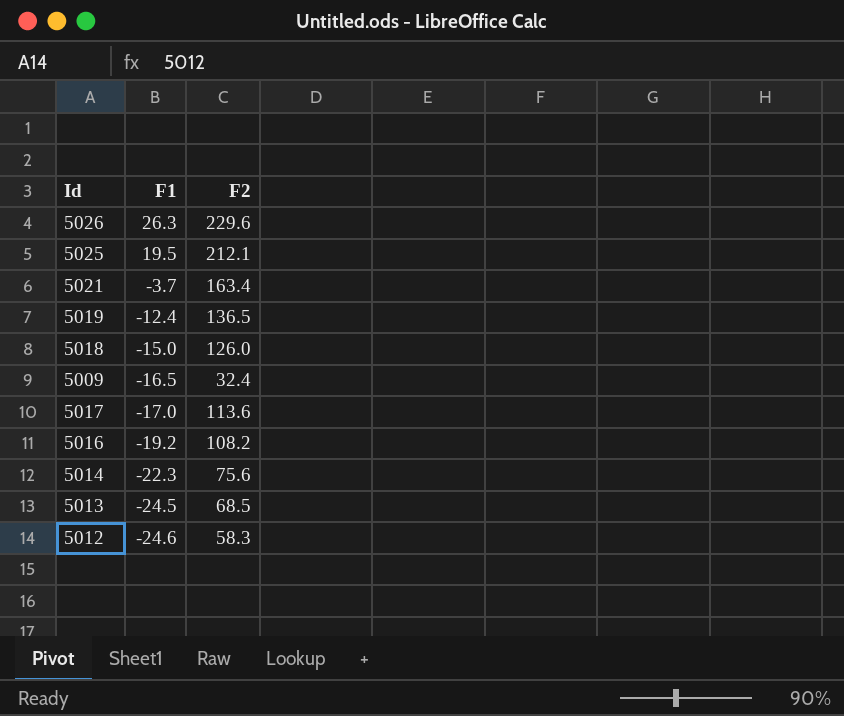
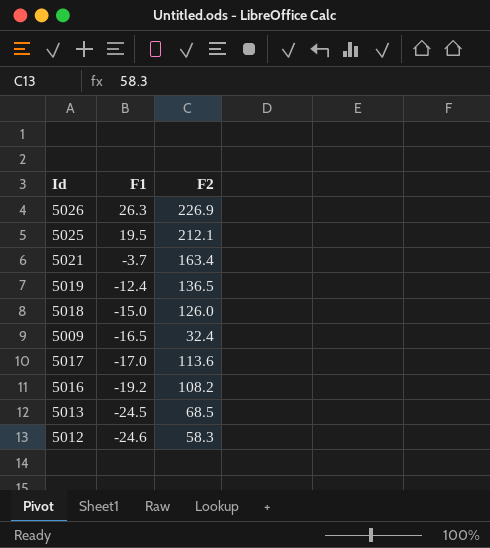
row 5014: -22.3 | 75.6 -> none
5026 | F2: 229.6 -> 226.9

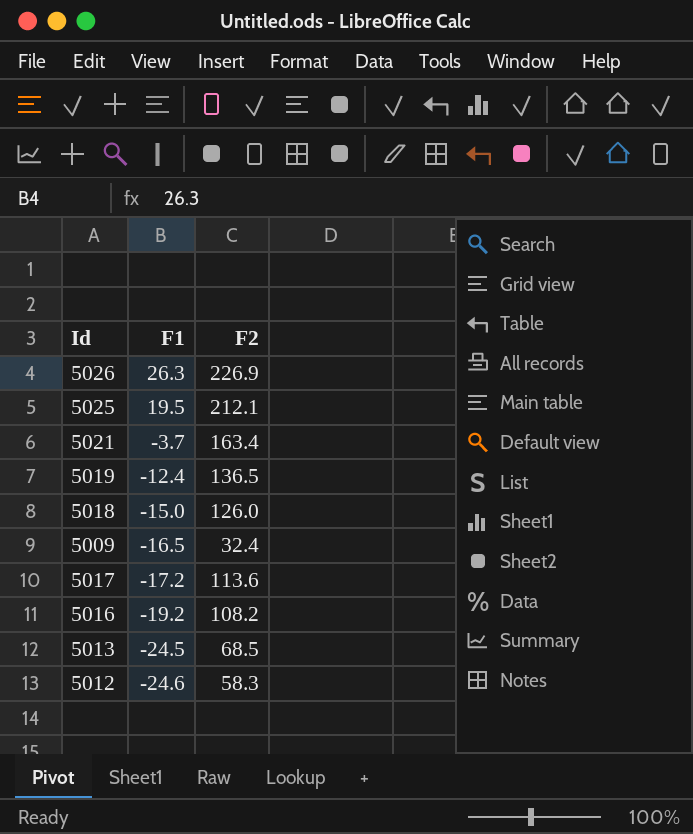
5017 | F1: -17.0 -> -17.2

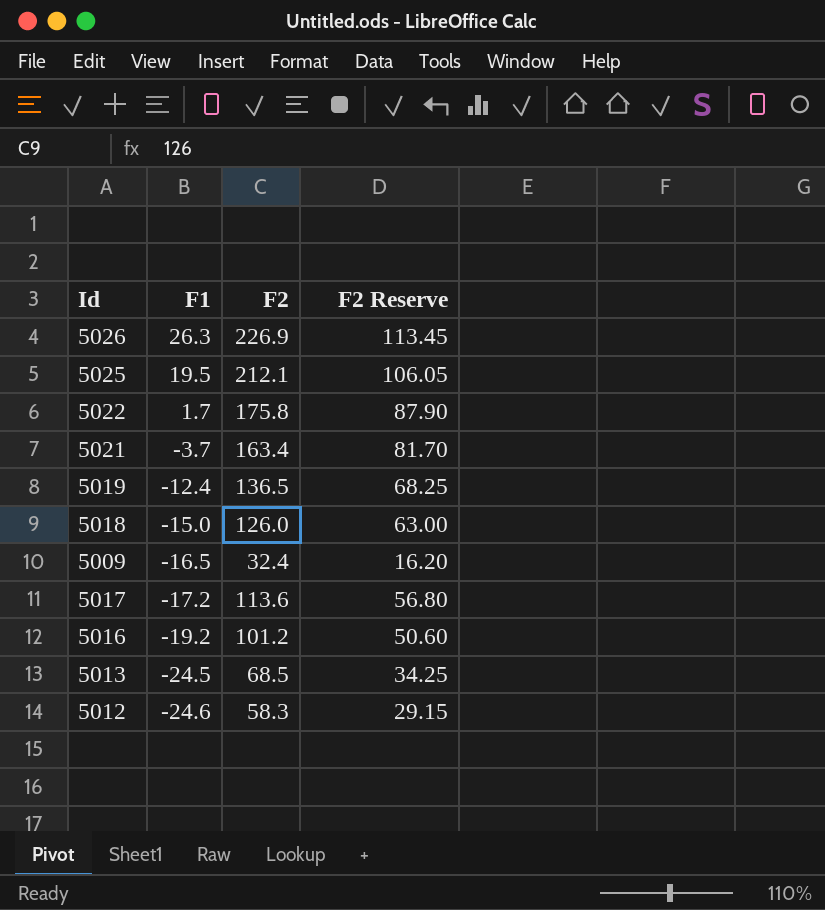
column F2 Reserve | formula: none -> [F2] * 0.5
row 5022: none -> 1.7 | 175.8 | 87.90
5016 | F2: 108.2 -> 101.2

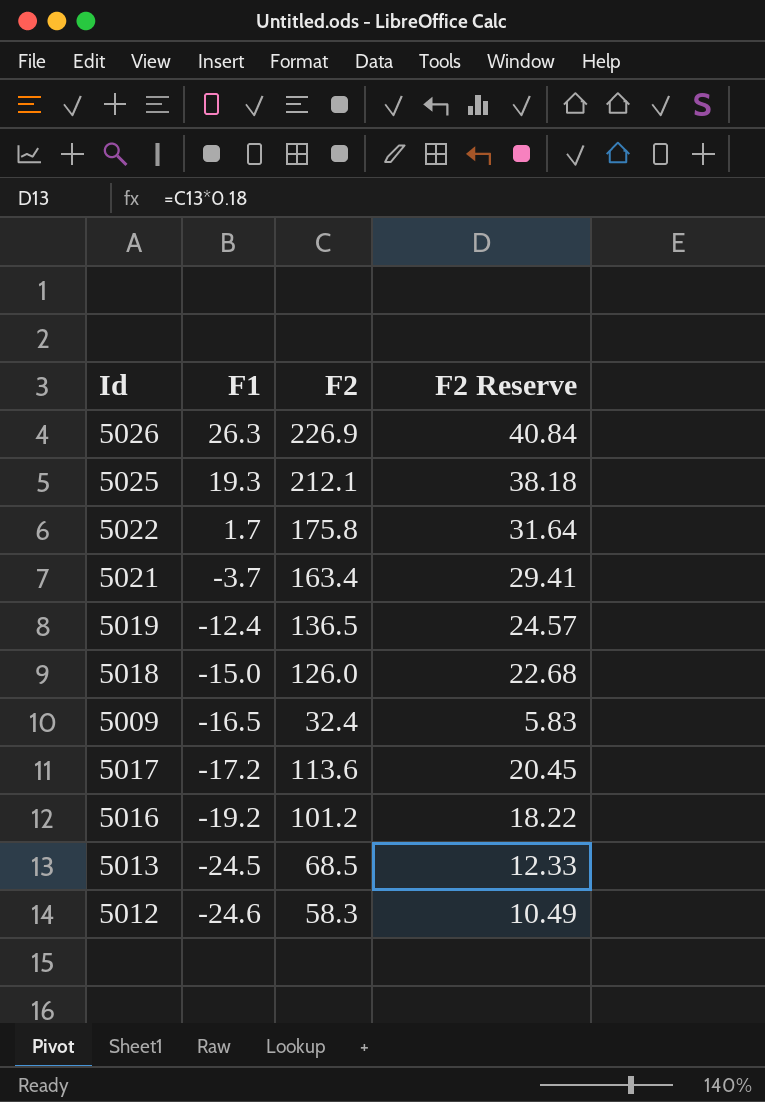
column F2 Reserve | formula: [F2] * 0.5 -> [F2] * 0.18
5025 | F1: 19.5 -> 19.3

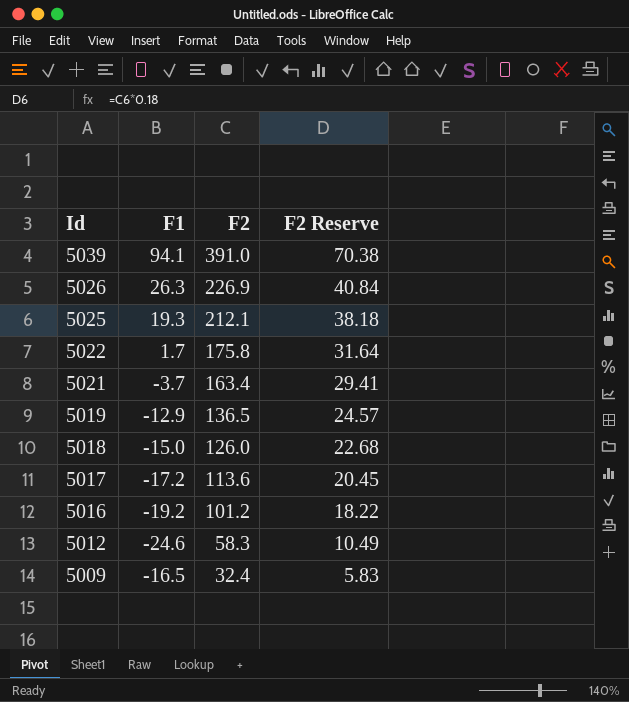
row order: F1 descending -> Id descending
row 5013: -24.5 | 68.5 | 12.33 -> none
row 5039: none -> 94.1 | 391.0 | 70.38
5019 | F1: -12.4 -> -12.9

